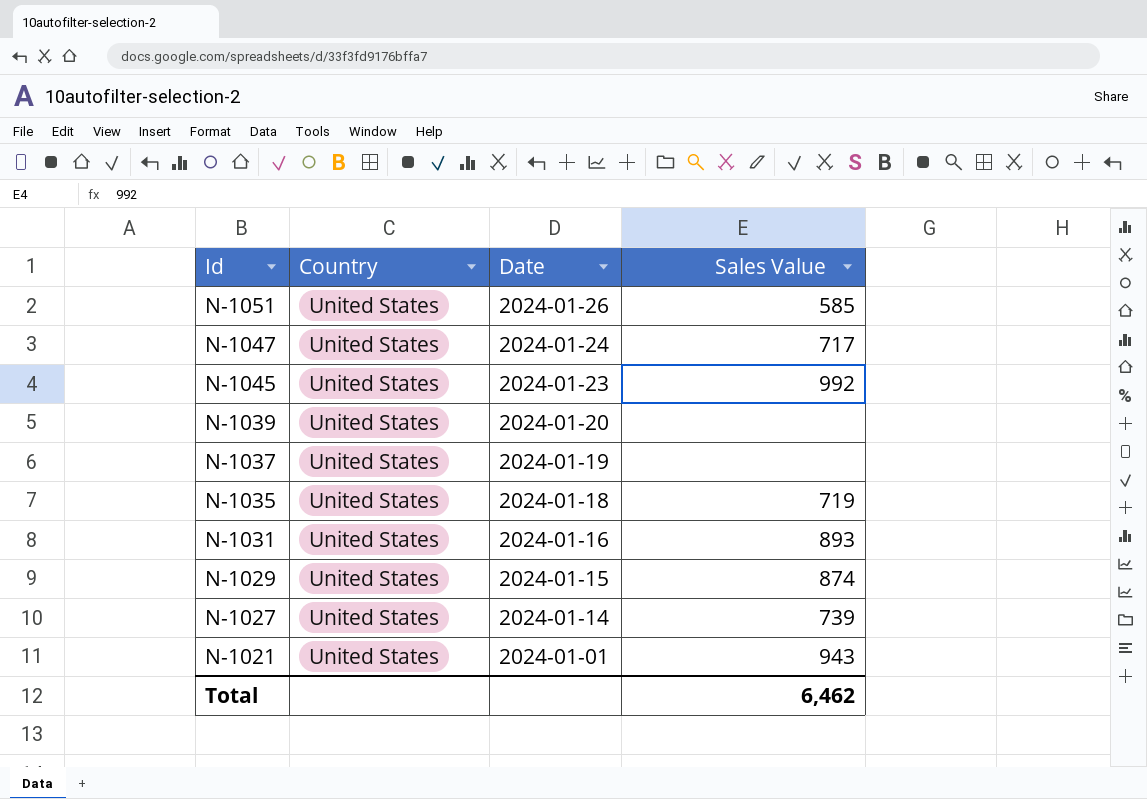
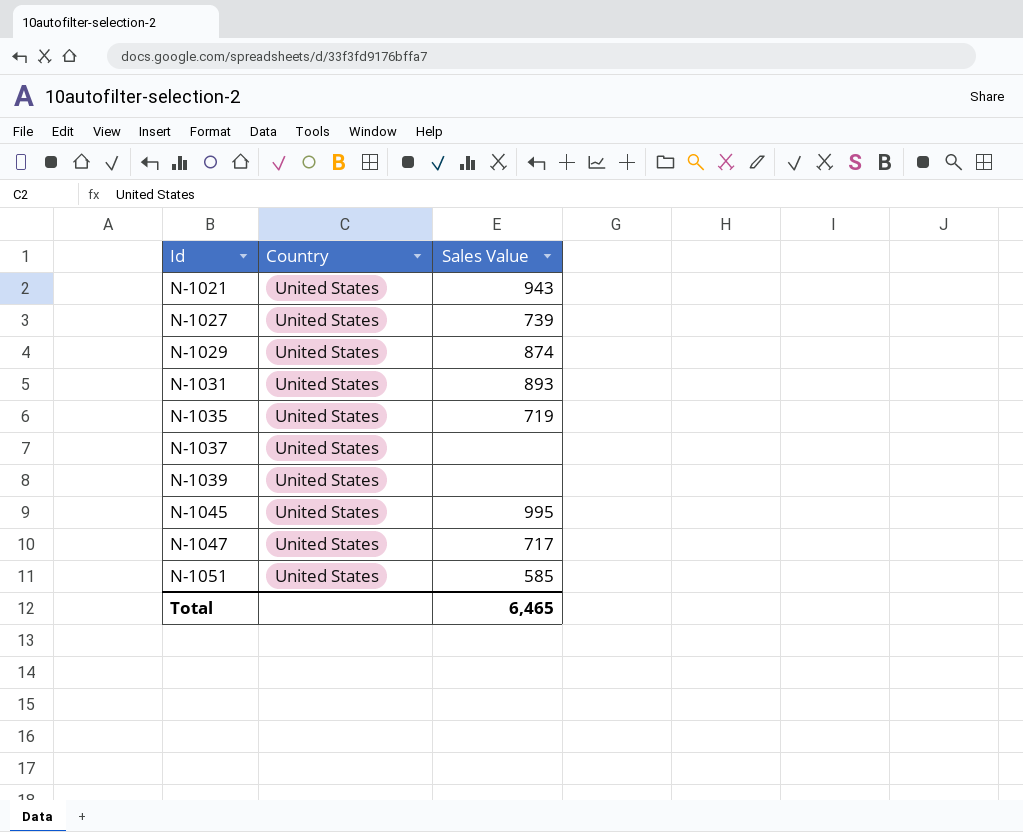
row order: Id descending -> Id ascending
column Date | position: 3 -> none
N-1045 | Sales Value: 992 -> 995
Total | Sales Value: 6,462 -> 6,465

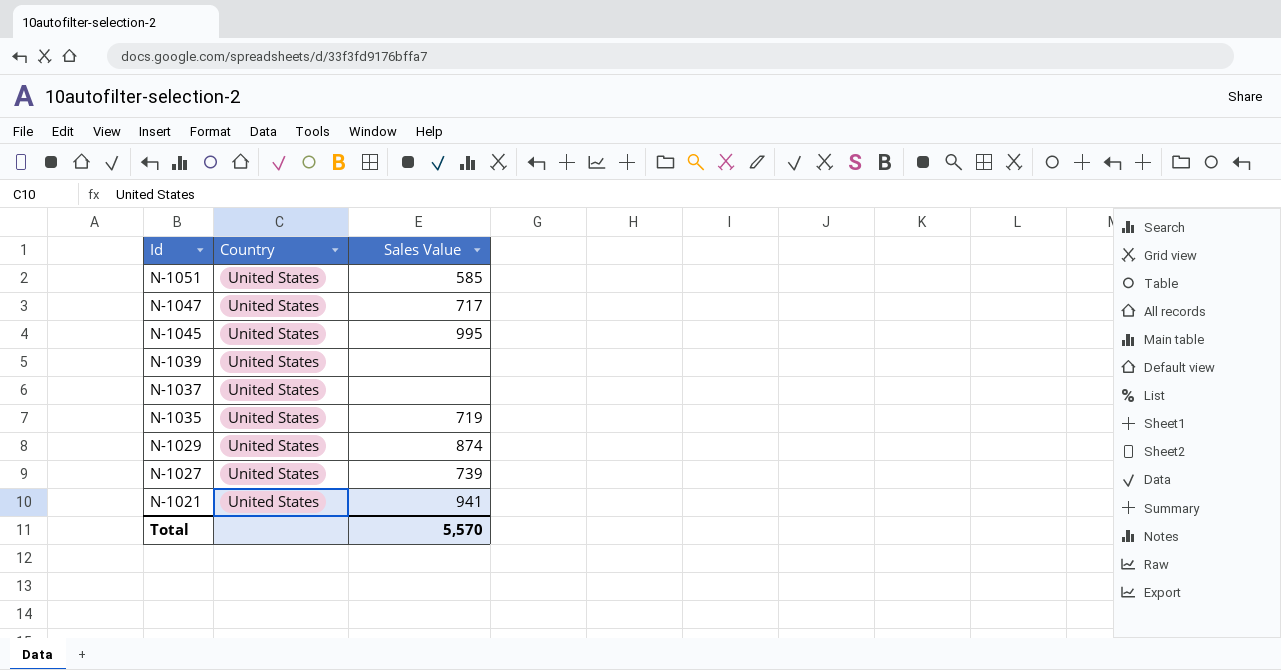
row order: Id ascending -> Id descending
row N-1031: United States | 893 -> none
N-1021 | Sales Value: 943 -> 941
Total | Sales Value: 6,465 -> 5,570

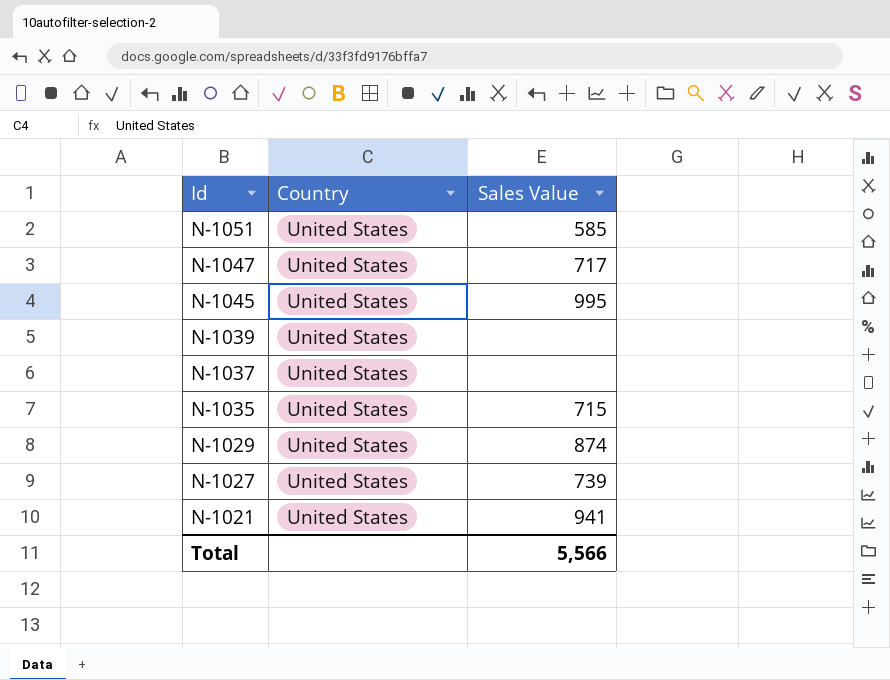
N-1035 | Sales Value: 719 -> 715
Total | Sales Value: 5,570 -> 5,566

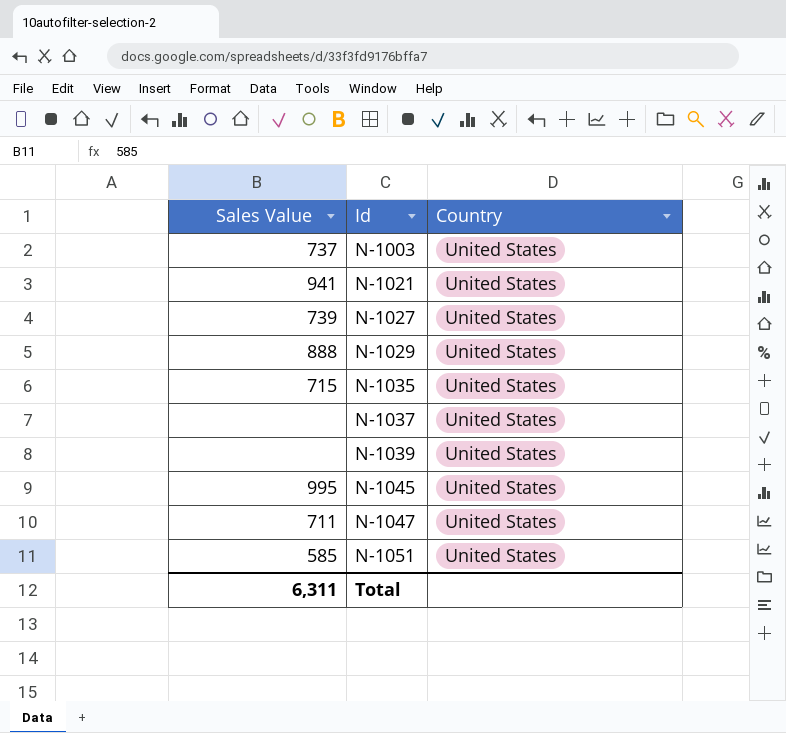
row order: Id descending -> Id ascending
column Sales Value | position: 3 -> 1
row N-1003: none -> 737 | United States
N-1029 | Sales Value: 874 -> 888
N-1047 | Sales Value: 717 -> 711
Total | Sales Value: 5,566 -> 6,311

